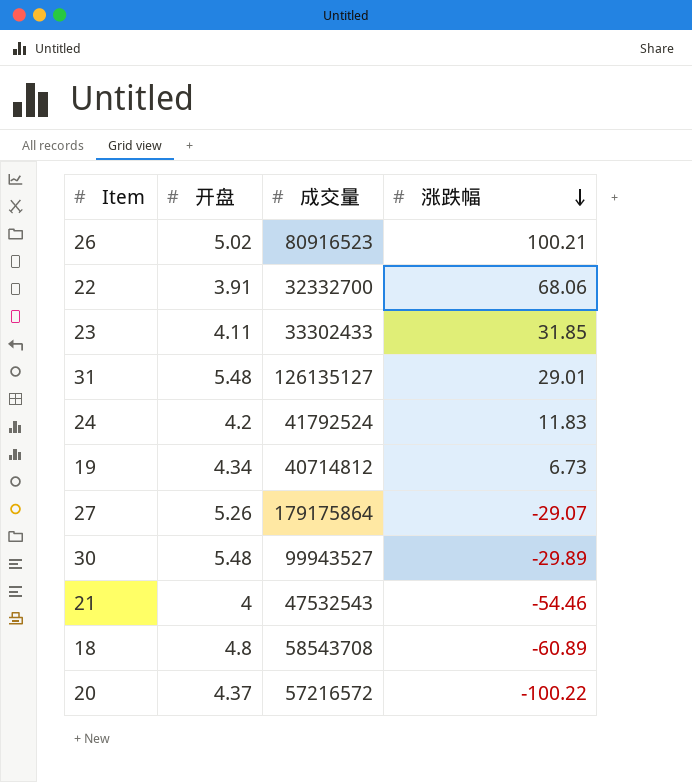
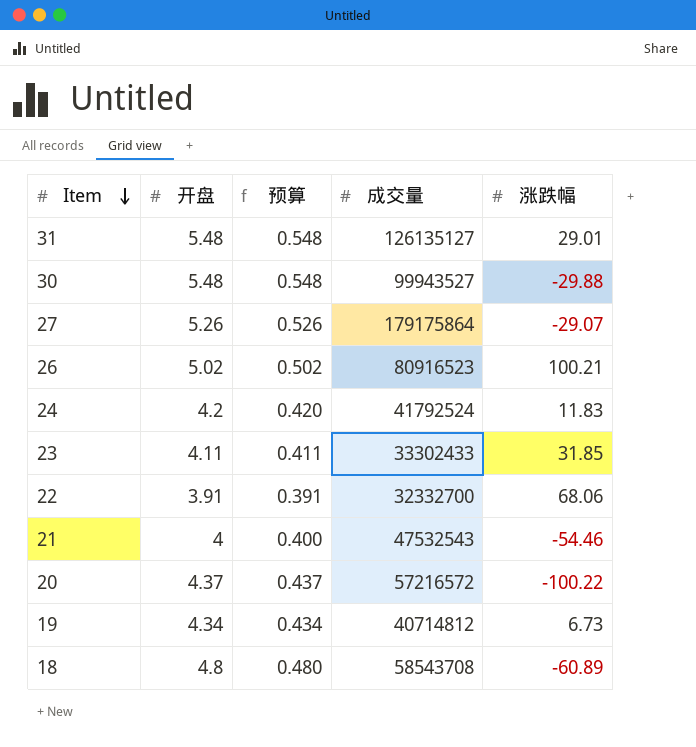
row order: 涨跌幅 descending -> Item descending
column 预算 | formula: none -> [开盘] * 0.1
30 | 涨跌幅: -29.89 -> -29.88

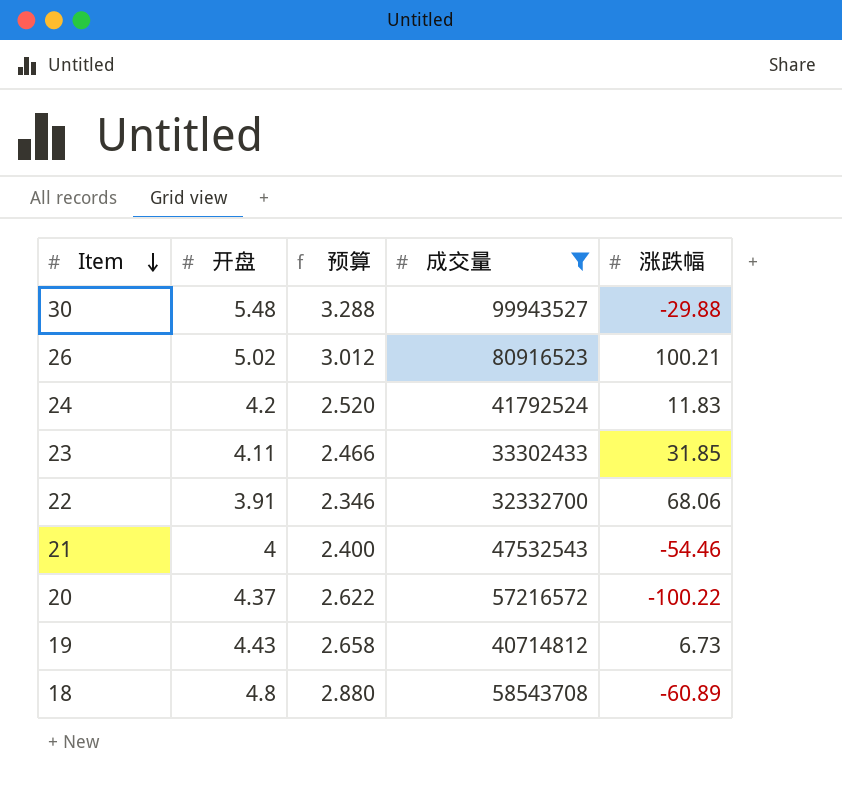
filter: none -> 成交量 <= 99943527
column 预算 | formula: [开盘] * 0.1 -> [开盘] * 0.6
19 | 开盘: 4.34 -> 4.43

